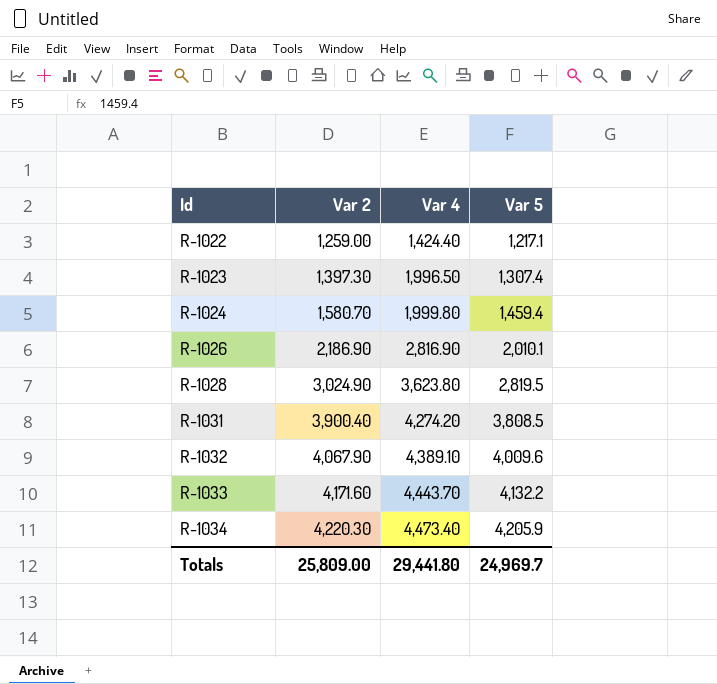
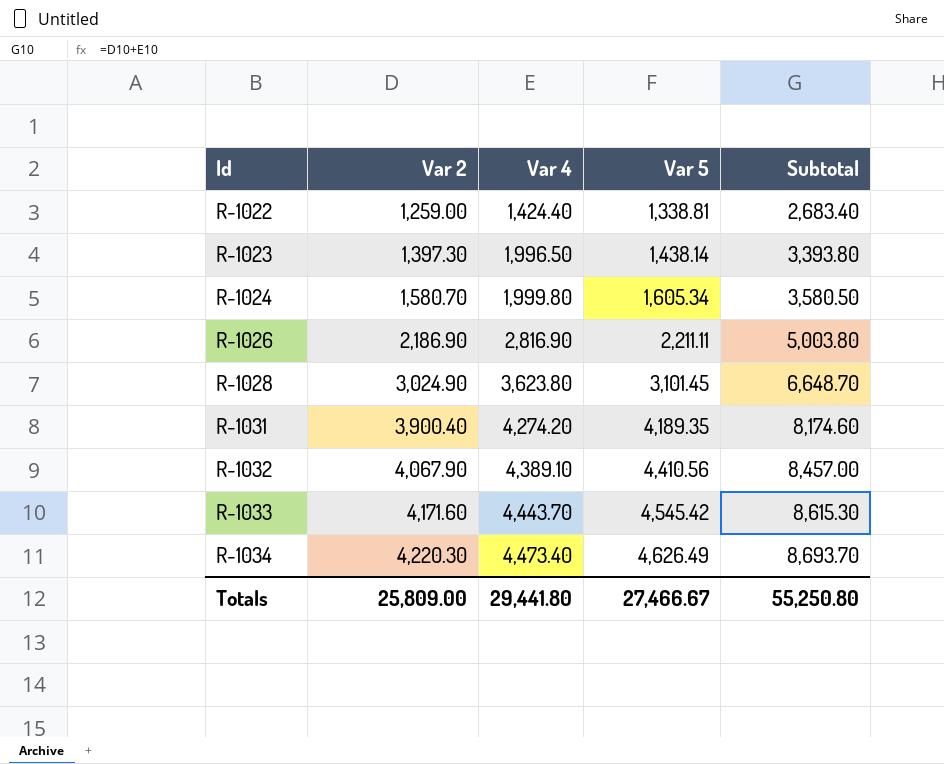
column Subtotal | formula: none -> [Var 2] + [Var 4]
R-1022 | Var 5: 1,217.1 -> 1,338.81
R-1023 | Var 5: 1,307.4 -> 1,438.14
R-1024 | Var 5: 1,459.4 -> 1,605.34
R-1026 | Var 5: 2,010.1 -> 2,211.11
R-1028 | Var 5: 2,819.5 -> 3,101.45
R-1031 | Var 5: 3,808.5 -> 4,189.35
R-1032 | Var 5: 4,009.6 -> 4,410.56
R-1033 | Var 5: 4,132.2 -> 4,545.42
R-1034 | Var 5: 4,205.9 -> 4,626.49
Totals | Var 5: 24,969.7 -> 27,466.67

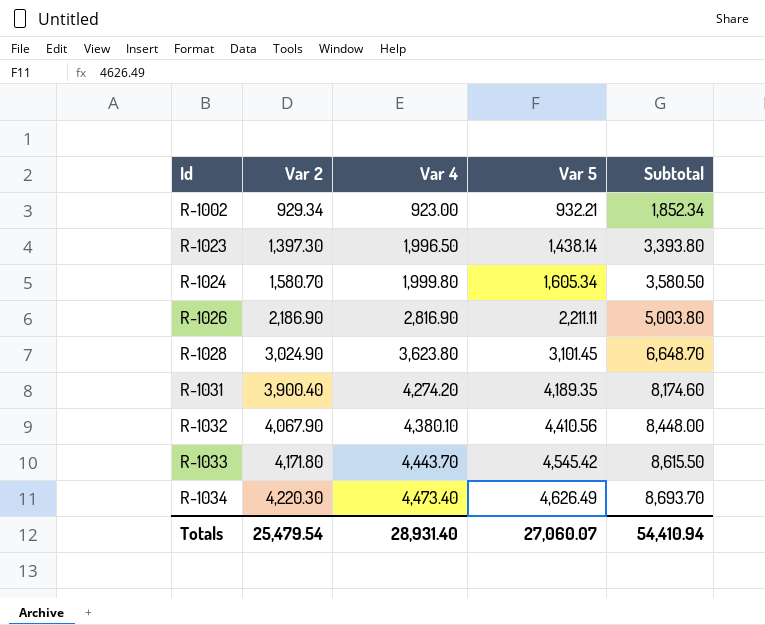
row R-1022: 1,259.00 | 1,424.40 | 1,338.81 | 2,683.40 -> none
row R-1002: none -> 929.34 | 923.00 | 932.21 | 1,852.34
R-1032 | Var 4: 4,389.10 -> 4,380.10
R-1032 | Subtotal: 8,457.00 -> 8,448.00
R-1033 | Var 2: 4,171.60 -> 4,171.80
R-1033 | Subtotal: 8,615.30 -> 8,615.50
Totals | Var 2: 25,809.00 -> 25,479.54
Totals | Var 4: 29,441.80 -> 28,931.40
Totals | Var 5: 27,466.67 -> 27,060.07
Totals | Subtotal: 55,250.80 -> 54,410.94

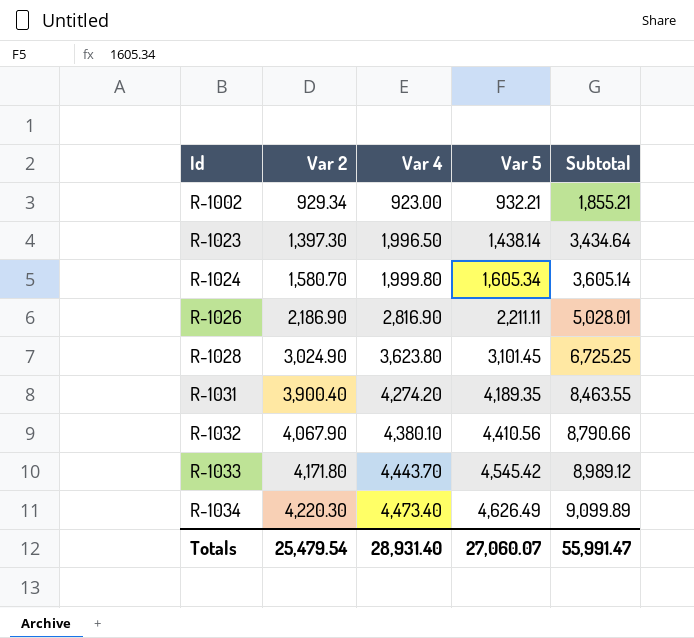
column Subtotal | formula: [Var 2] + [Var 4] -> [Var 4] + [Var 5]
Totals | Subtotal: 54,410.94 -> 55,991.47

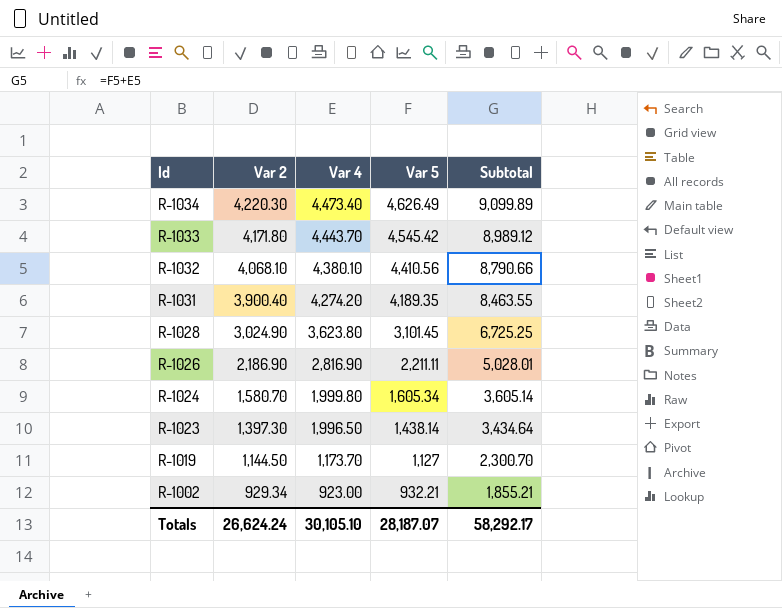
row order: Id ascending -> Id descending
R-1032 | Var 2: 4,067.90 -> 4,068.10
row R-1019: none -> 1,144.50 | 1,173.70 | 1,127 | 2,300.70
Totals | Var 2: 25,479.54 -> 26,624.24
Totals | Var 4: 28,931.40 -> 30,105.10
Totals | Var 5: 27,060.07 -> 28,187.07
Totals | Subtotal: 55,991.47 -> 58,292.17

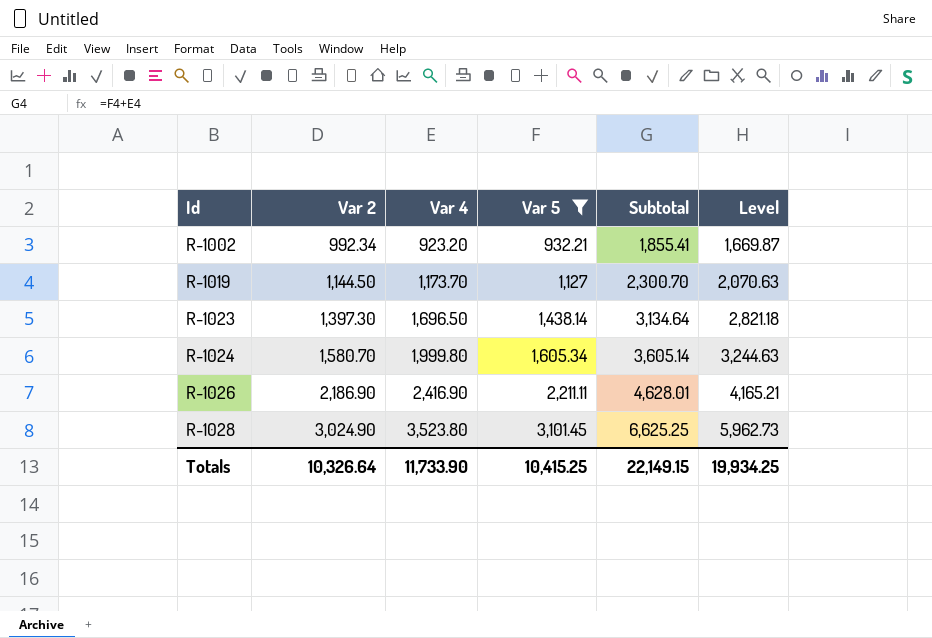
filter: none -> Var 5 <= 3,101.45
row order: Id descending -> Id ascending
column Level | formula: none -> [Subtotal] * 0.9
R-1002 | Var 2: 929.34 -> 992.34
R-1002 | Var 4: 923.00 -> 923.20
R-1002 | Subtotal: 1,855.21 -> 1,855.41
R-1023 | Var 4: 1,996.50 -> 1,696.50
R-1023 | Subtotal: 3,434.64 -> 3,134.64
R-1026 | Var 4: 2,816.90 -> 2,416.90
R-1026 | Subtotal: 5,028.01 -> 4,628.01
R-1028 | Var 4: 3,623.80 -> 3,523.80
R-1028 | Subtotal: 6,725.25 -> 6,625.25
Totals | Var 2: 26,624.24 -> 10,326.64
Totals | Var 4: 30,105.10 -> 11,733.90
Totals | Var 5: 28,187.07 -> 10,415.25
Totals | Subtotal: 58,292.17 -> 22,149.15

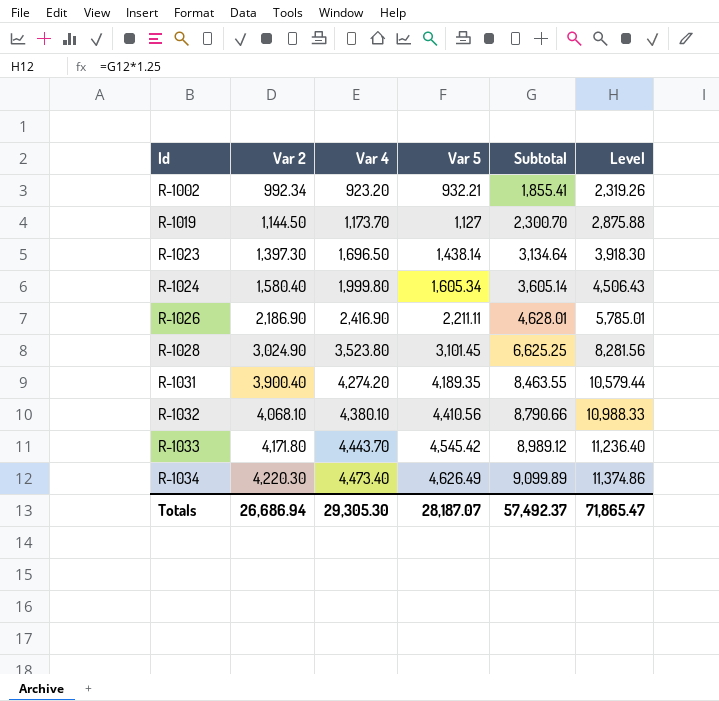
filter: Var 5 <= 3,101.45 -> none
column Level | formula: [Subtotal] * 0.9 -> [Subtotal] * 1.25
R-1024 | Var 2: 1,580.70 -> 1,580.40
Totals | Var 2: 10,326.64 -> 26,686.94
Totals | Var 4: 11,733.90 -> 29,305.30
Totals | Var 5: 10,415.25 -> 28,187.07
Totals | Subtotal: 22,149.15 -> 57,492.37
Totals | Level: 19,934.25 -> 71,865.47

